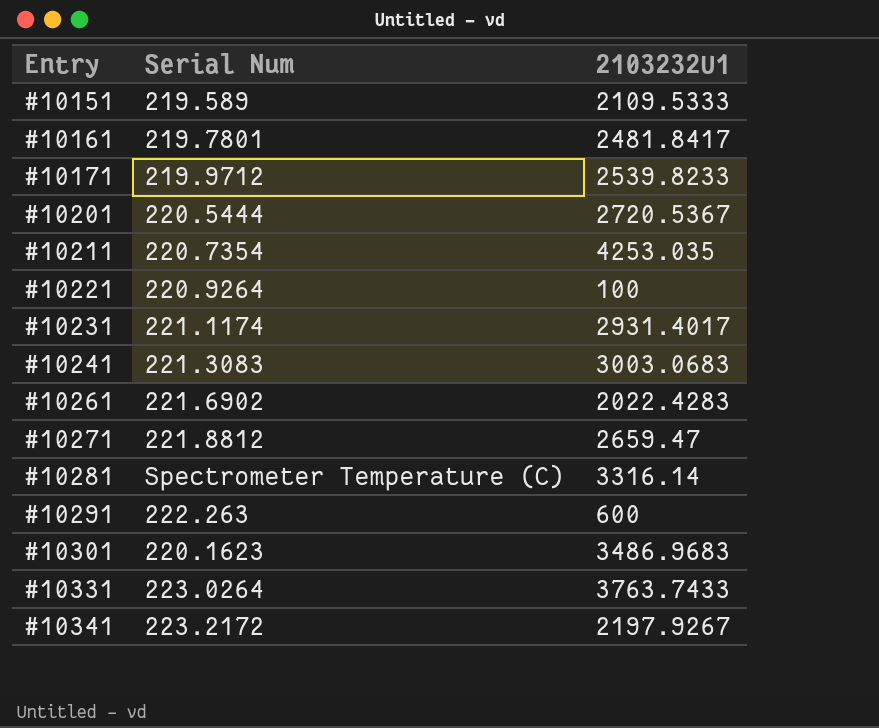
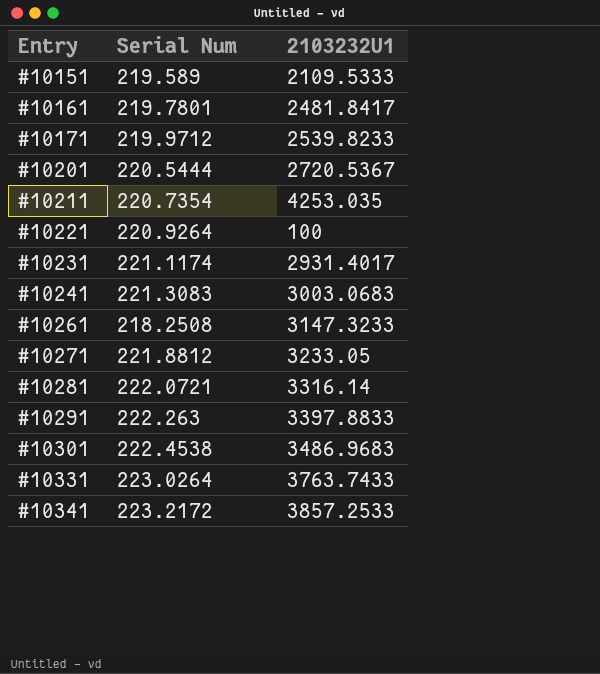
#10261 | Serial Num: 221.6902 -> 218.2508
#10261 | 2103232U1: 2022.4283 -> 3147.3233
#10271 | 2103232U1: 2659.47 -> 3233.05
#10281 | Serial Num: Spectrometer Temperature (C) -> 222.0721
#10291 | 2103232U1: 600 -> 3397.8833
#10301 | Serial Num: 220.1623 -> 222.4538
#10341 | 2103232U1: 2197.9267 -> 3857.2533

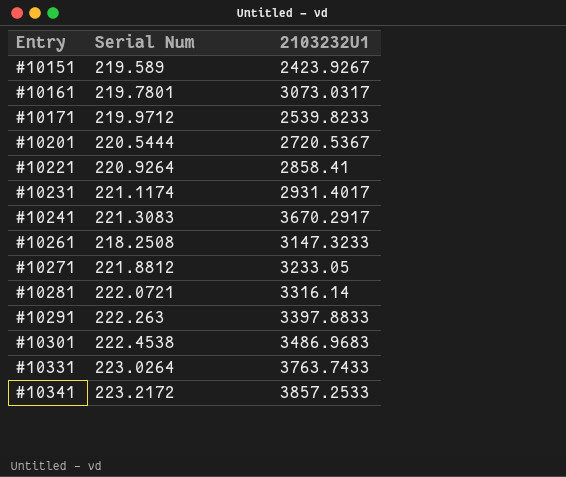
row #10211: 220.7354 | 4253.035 -> none
#10151 | 2103232U1: 2109.5333 -> 2423.9267
#10161 | 2103232U1: 2481.8417 -> 3073.0317
#10221 | 2103232U1: 100 -> 2858.41
#10241 | 2103232U1: 3003.0683 -> 3670.2917

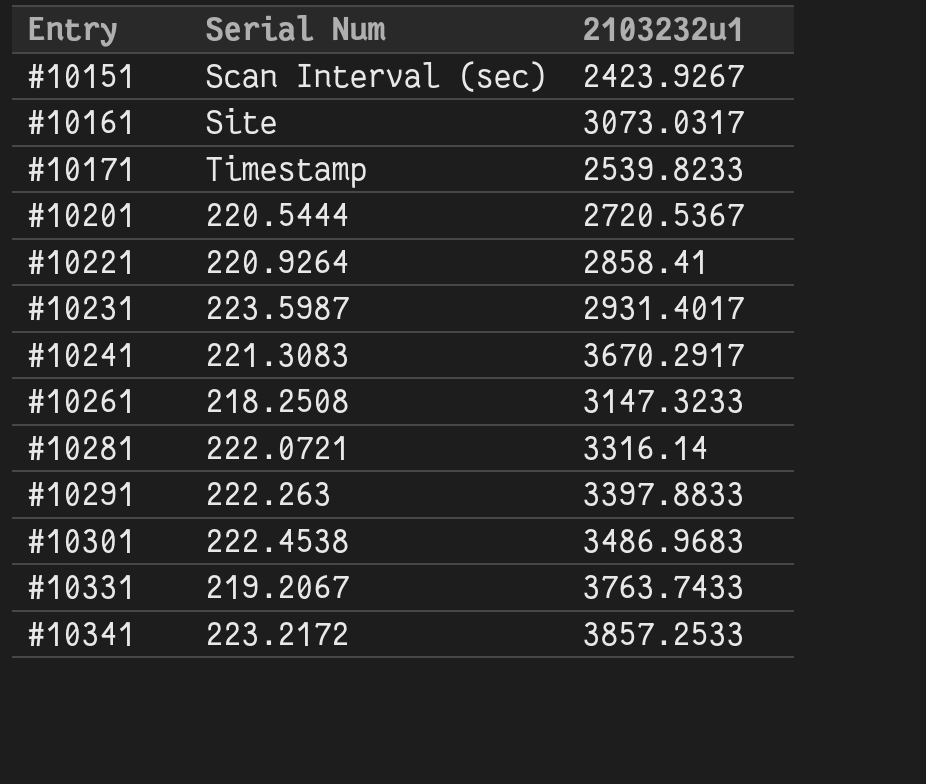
column name: 2103232U1 -> 2103232u1
row #10271: 221.8812 | 3233.05 -> none
#10151 | Serial Num: 219.589 -> Scan Interval (sec)
#10161 | Serial Num: 219.7801 -> Site
#10171 | Serial Num: 219.9712 -> Timestamp
#10231 | Serial Num: 221.1174 -> 223.5987
#10331 | Serial Num: 223.0264 -> 219.2067

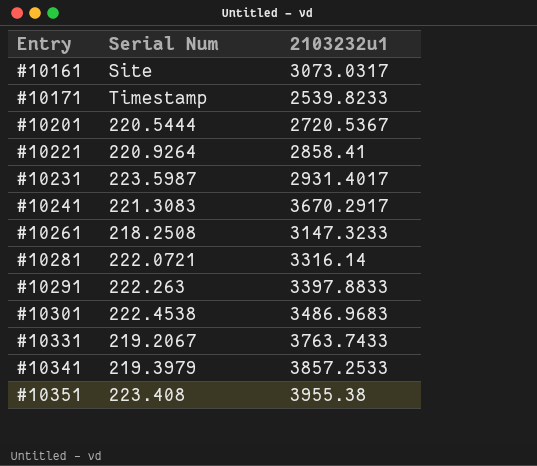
row #10151: Scan Interval (sec) | 2423.9267 -> none
#10341 | Serial Num: 223.2172 -> 219.3979
row #10351: none -> 223.408 | 3955.38

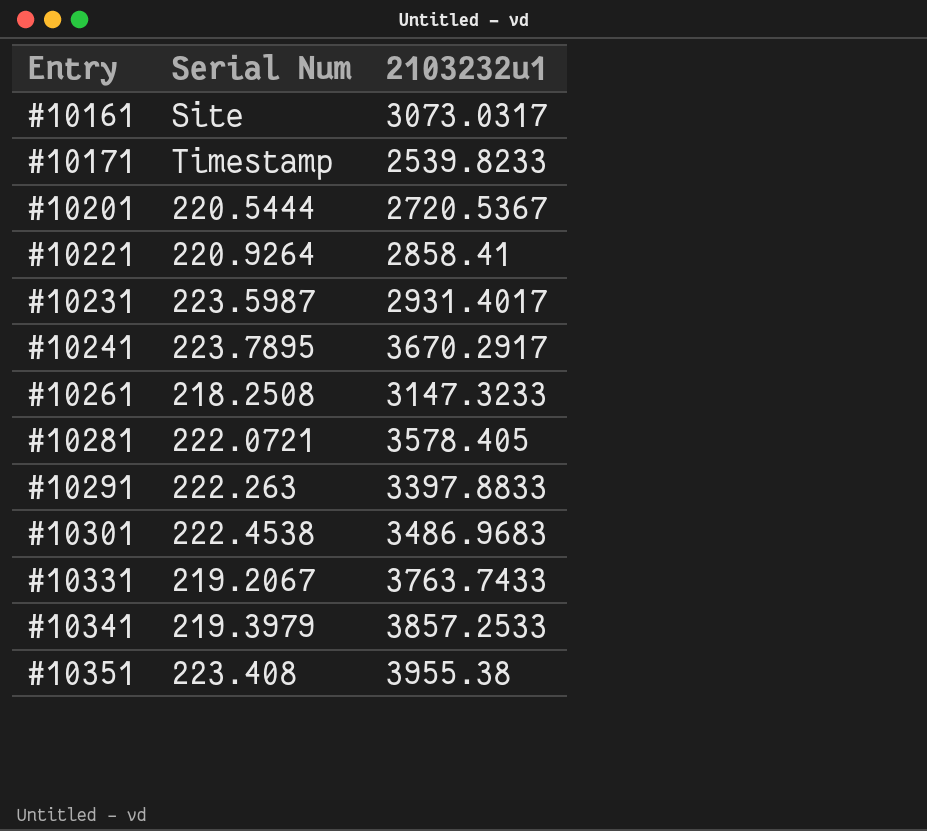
#10241 | Serial Num: 221.3083 -> 223.7895
#10281 | 2103232u1: 3316.14 -> 3578.405

